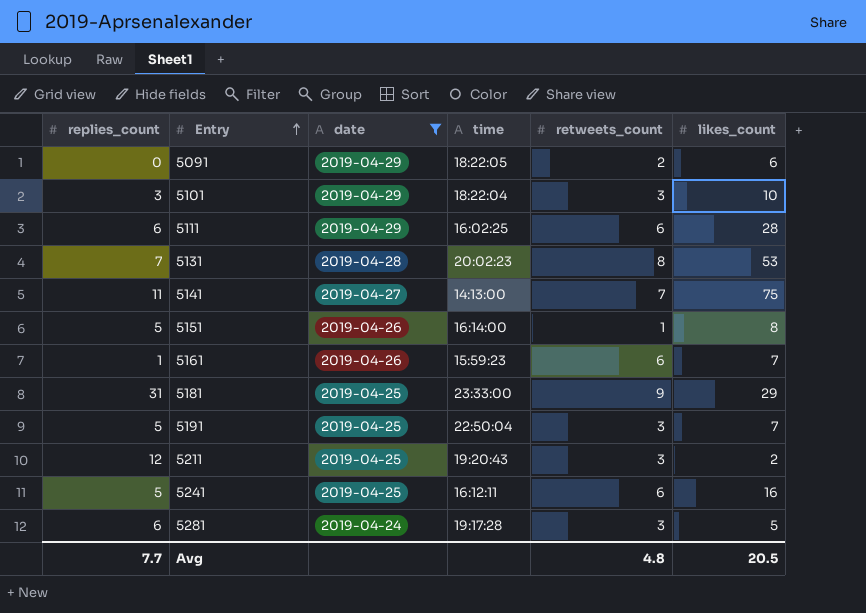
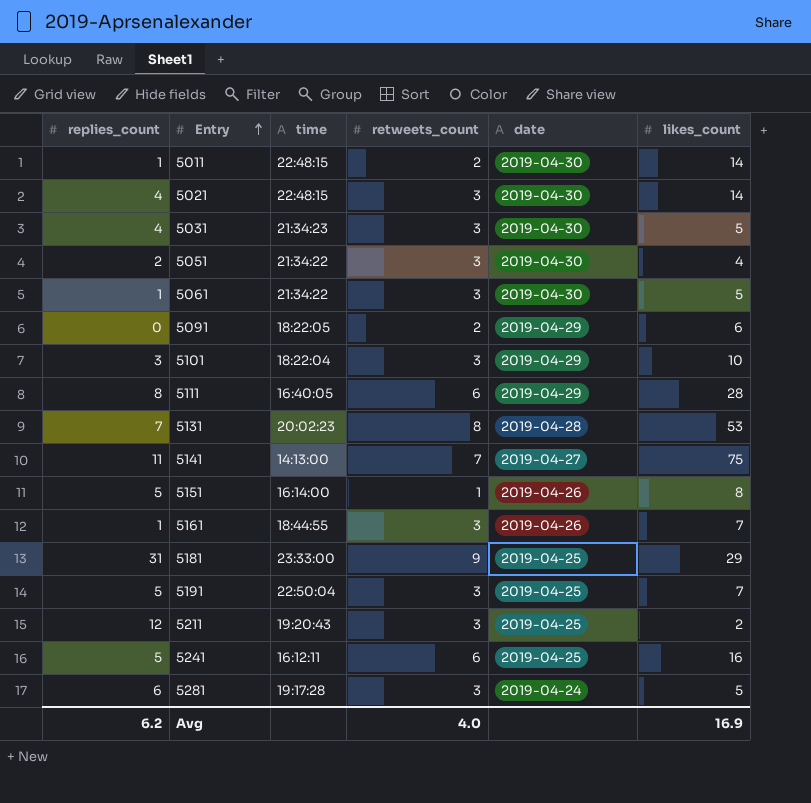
filter: date != 2019-04-30 -> none
column date | position: 3 -> 5
5111 | replies_count: 6 -> 8
5111 | time: 16:02:25 -> 16:40:05
5161 | time: 15:59:23 -> 18:44:55
5161 | retweets_count: 6 -> 3
Avg | replies_count: 7.7 -> 6.2
Avg | retweets_count: 4.8 -> 4.0
Avg | likes_count: 20.5 -> 16.9

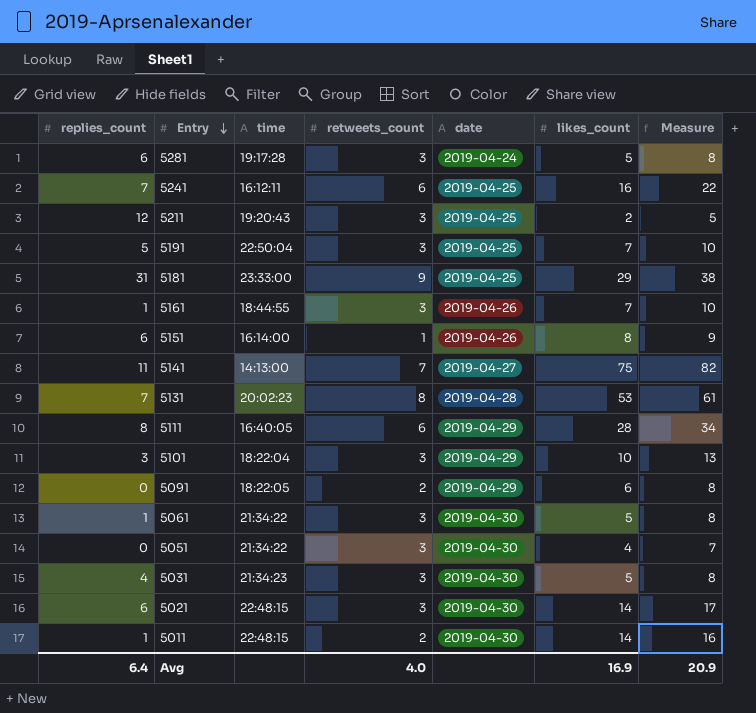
row order: Entry ascending -> Entry descending
column Measure | formula: none -> [retweets_count] + [likes_count]
5241 | replies_count: 5 -> 7
5151 | replies_count: 5 -> 6
5051 | replies_count: 2 -> 0
5021 | replies_count: 4 -> 6
Avg | replies_count: 6.2 -> 6.4

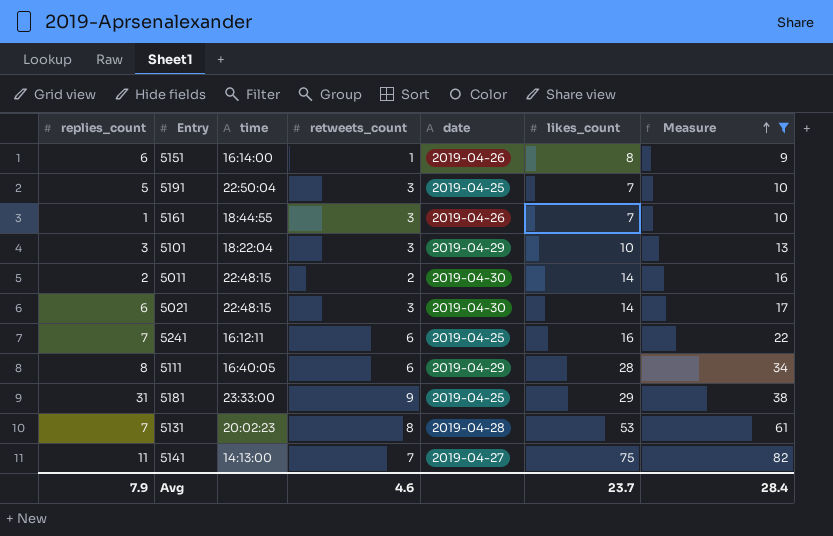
filter: none -> Measure >= 9
row order: Entry descending -> Measure ascending
5011 | replies_count: 1 -> 2
Avg | replies_count: 6.4 -> 7.9
Avg | retweets_count: 4.0 -> 4.6
Avg | likes_count: 16.9 -> 23.7
Avg | Measure: 20.9 -> 28.4

